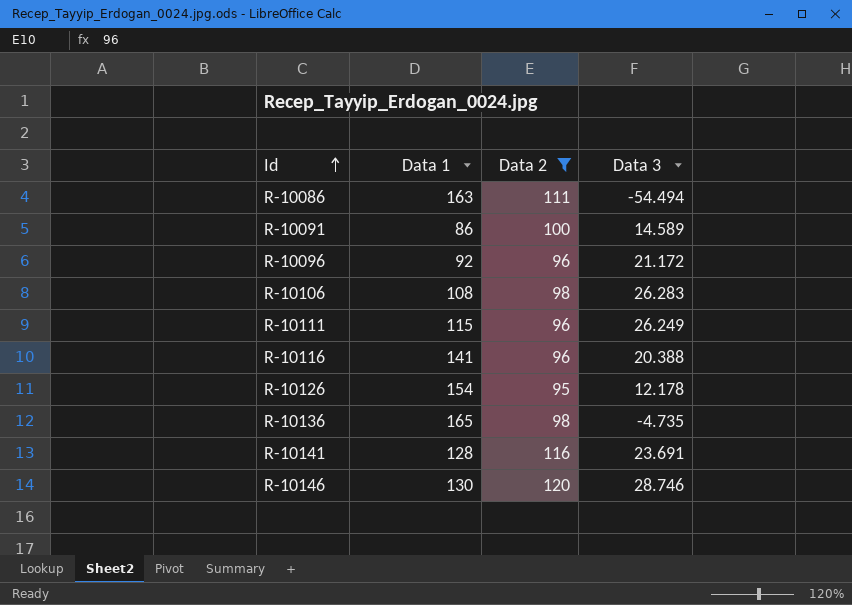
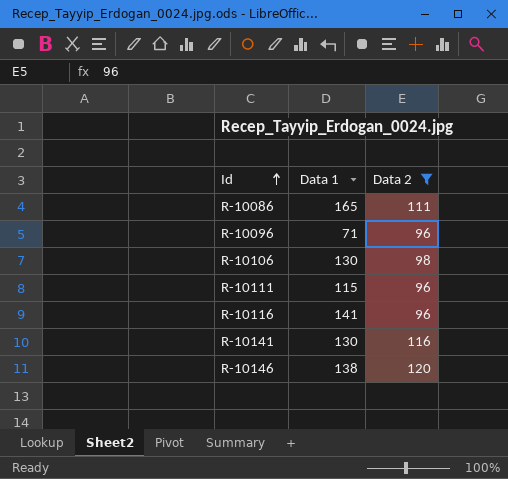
column Data 3 | position: 4 -> none
row R-10091: 86 | 100 | 14.589 -> none
row R-10126: 154 | 95 | 12.178 -> none
row R-10136: 165 | 98 | -4.735 -> none
R-10086 | Data 1: 163 -> 165
R-10096 | Data 1: 92 -> 71
R-10106 | Data 1: 108 -> 130
R-10141 | Data 1: 128 -> 130
R-10146 | Data 1: 130 -> 138

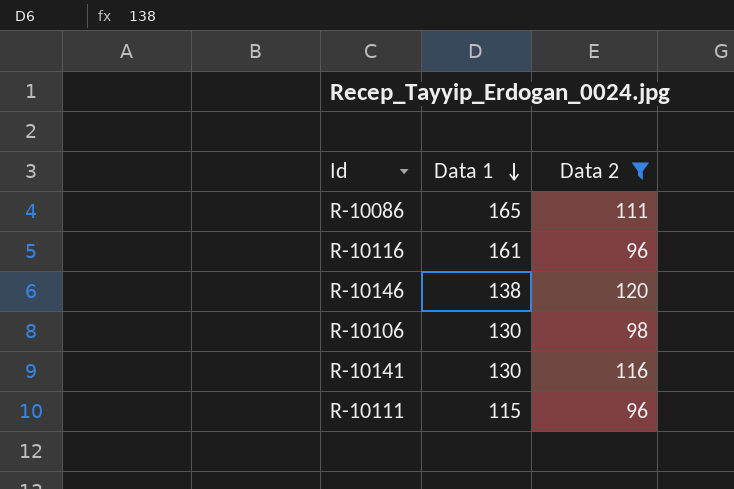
row order: Id ascending -> Data 1 descending
row R-10096: 71 | 96 -> none
R-10116 | Data 1: 141 -> 161

